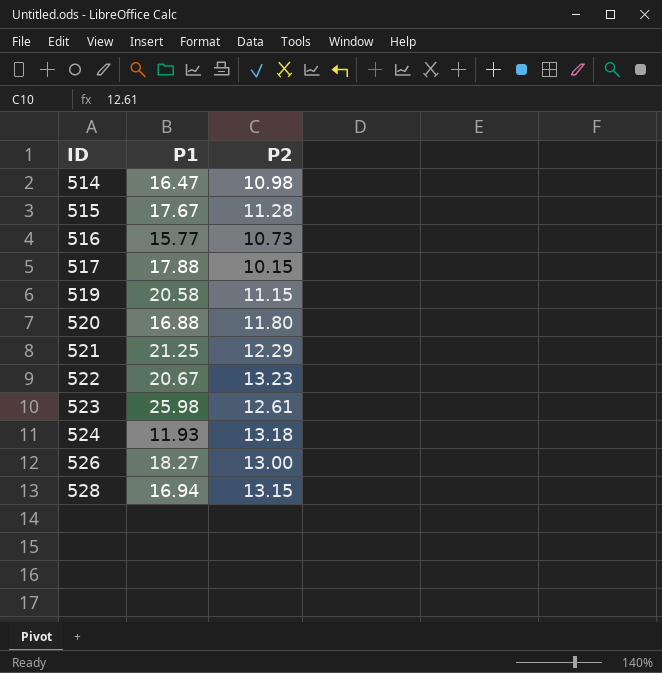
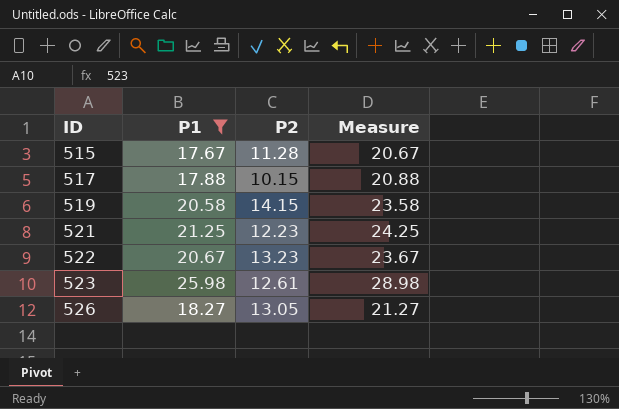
filter: none -> P1 >= 17.67
column Measure | formula: none -> [P1] + 3
519 | P2: 11.15 -> 14.15
521 | P2: 12.29 -> 12.23
526 | P2: 13.00 -> 13.05

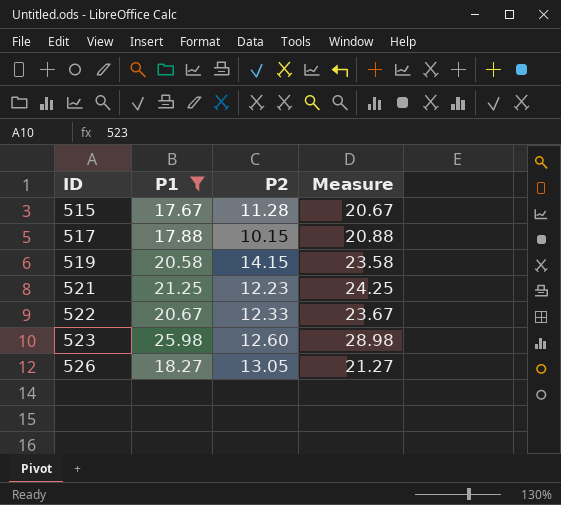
522 | P2: 13.23 -> 12.33
523 | P2: 12.61 -> 12.60

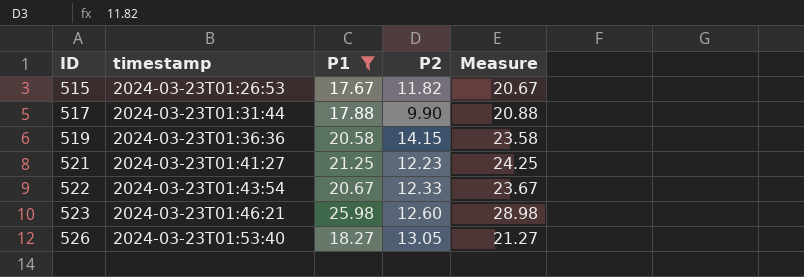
column timestamp | position: none -> 2
515 | P2: 11.28 -> 11.82
517 | P2: 10.15 -> 9.90

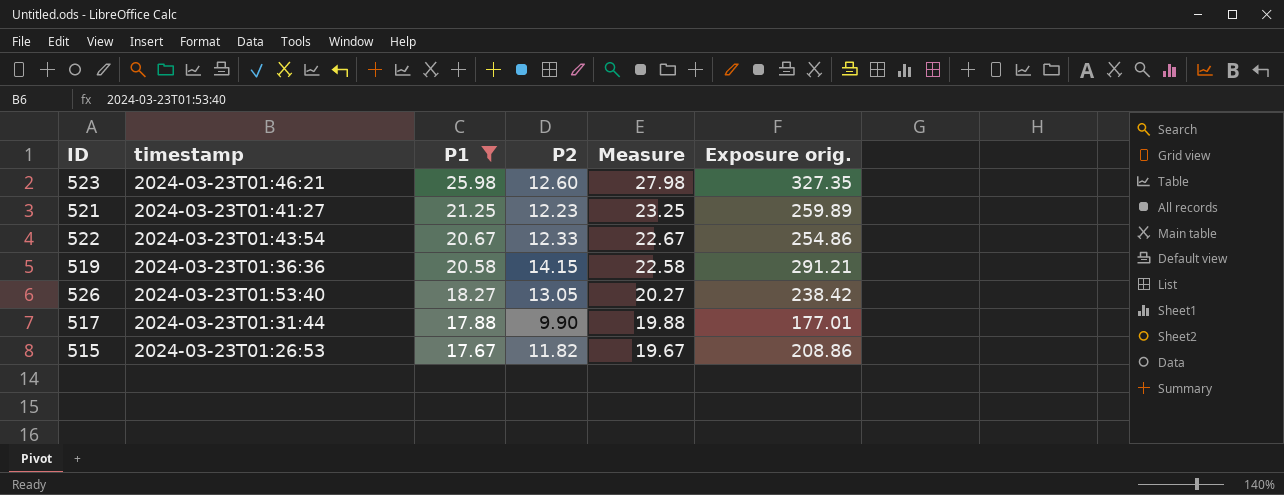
row order: ID ascending -> P1 descending
column Measure | formula: [P1] + 3 -> [P1] + 2
column Exposure orig. | formula: none -> [P1] * [P2]

